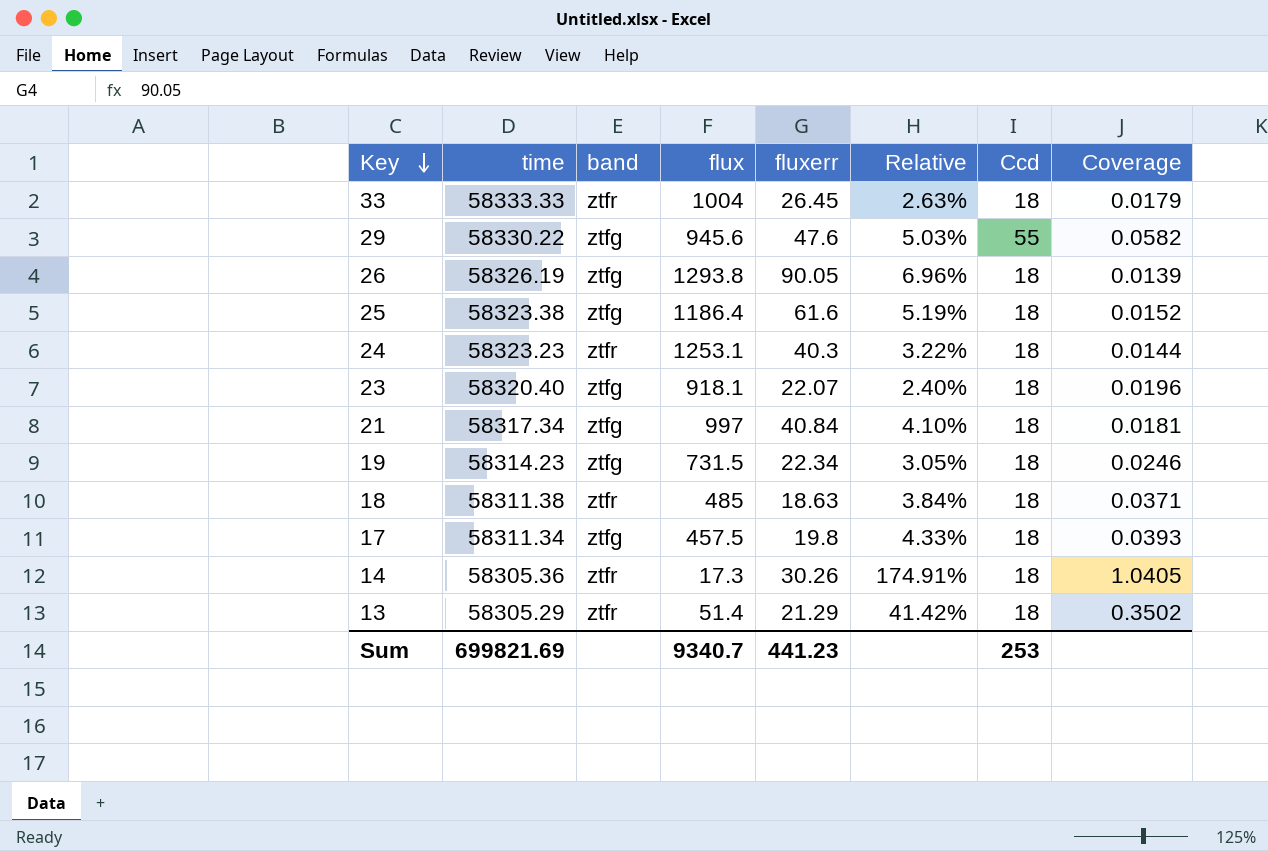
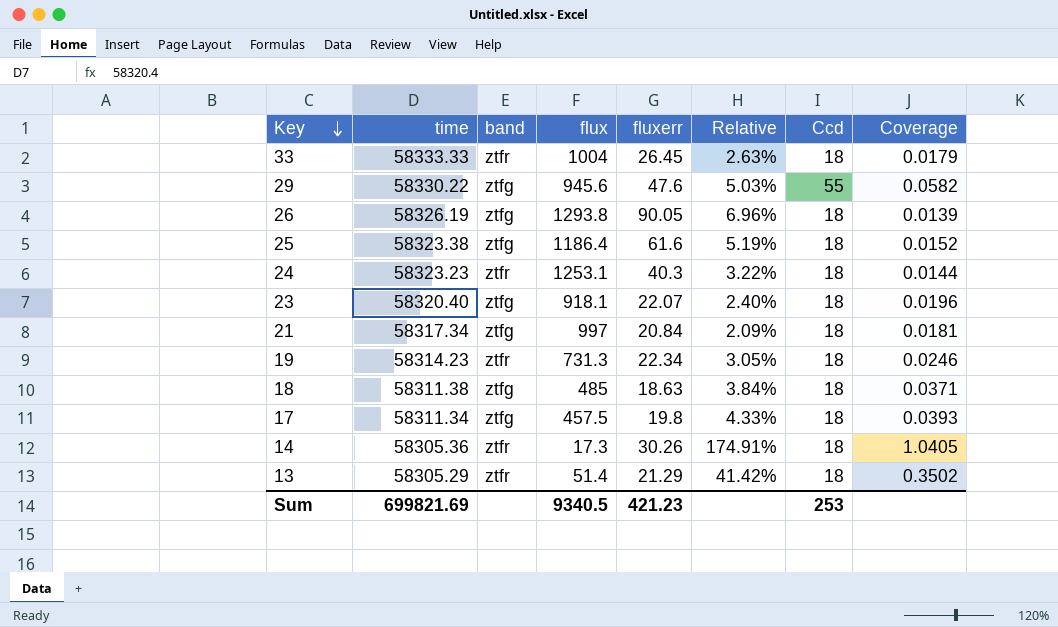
21 | fluxerr: 40.84 -> 20.84
21 | Relative: 4.10% -> 2.09%
19 | band: ztfg -> ztfr
19 | flux: 731.5 -> 731.3
18 | band: ztfr -> ztfg
Sum | flux: 9340.7 -> 9340.5
Sum | fluxerr: 441.23 -> 421.23

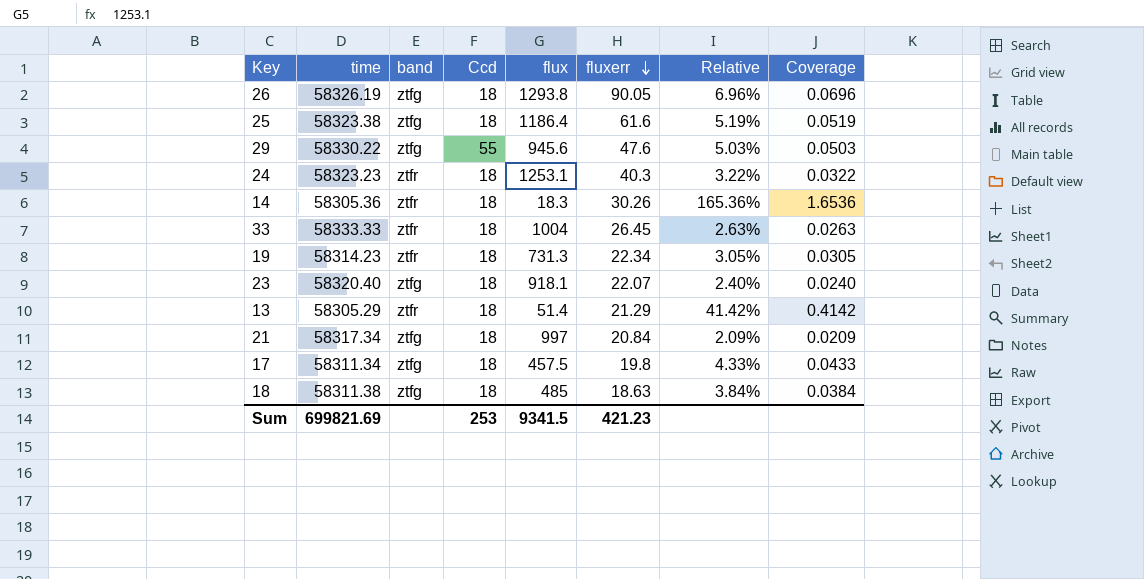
row order: Key descending -> fluxerr descending
column Ccd | position: 7 -> 4
column Coverage | formula: [Ccd] / [flux] -> [fluxerr] / [flux]
14 | flux: 17.3 -> 18.3
14 | Relative: 174.91% -> 165.36%
Sum | flux: 9340.5 -> 9341.5

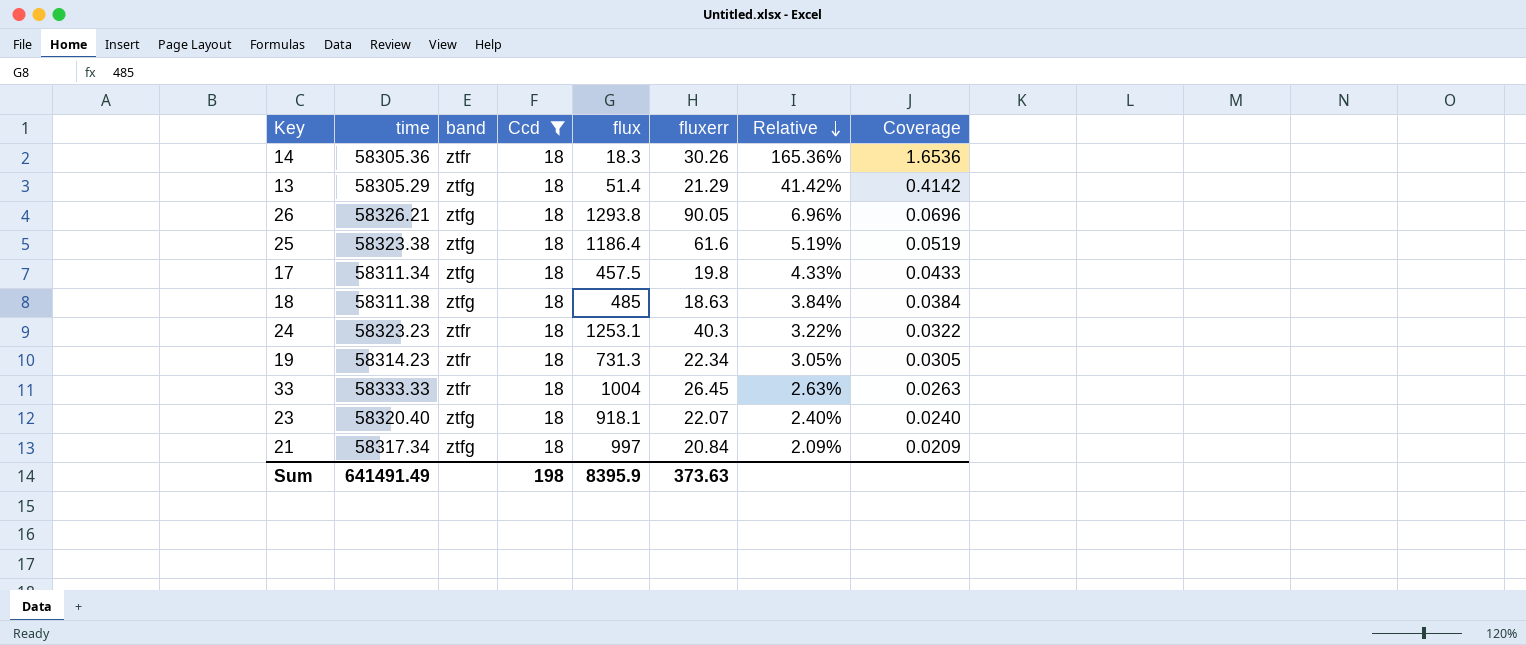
filter: none -> Ccd = 18
row order: fluxerr descending -> Relative descending
13 | band: ztfr -> ztfg
26 | time: 58326.19 -> 58326.21
Sum | time: 699821.69 -> 641491.49
Sum | Ccd: 253 -> 198
Sum | flux: 9341.5 -> 8395.9
Sum | fluxerr: 421.23 -> 373.63

